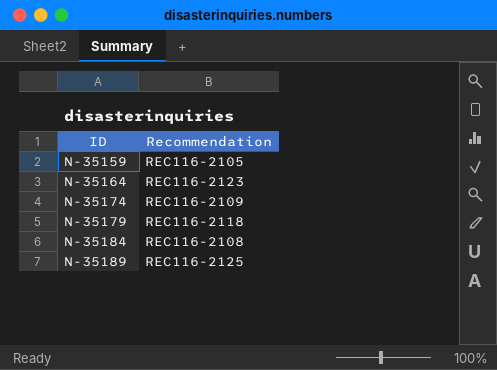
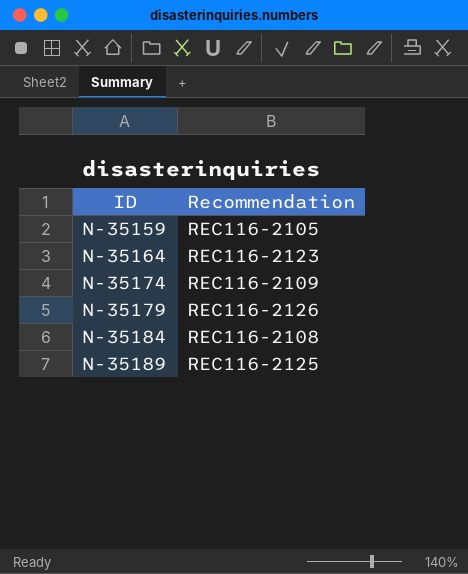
N-35179 | Recommendation: REC116-2118 -> REC116-2126

